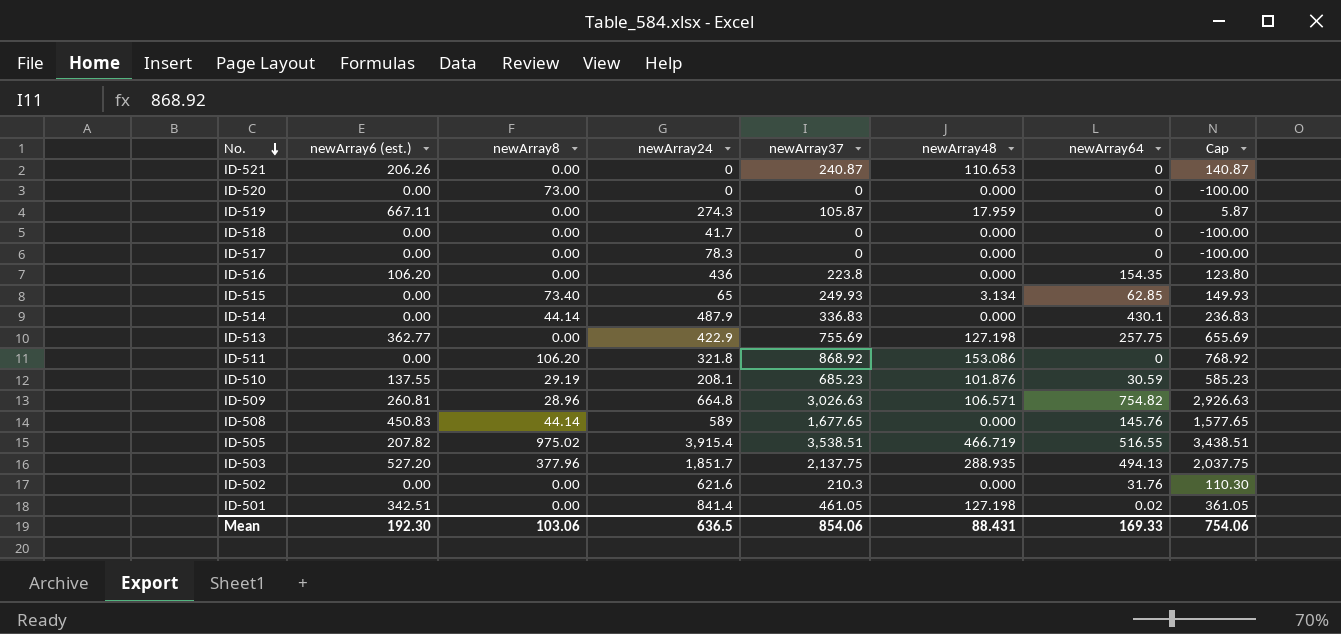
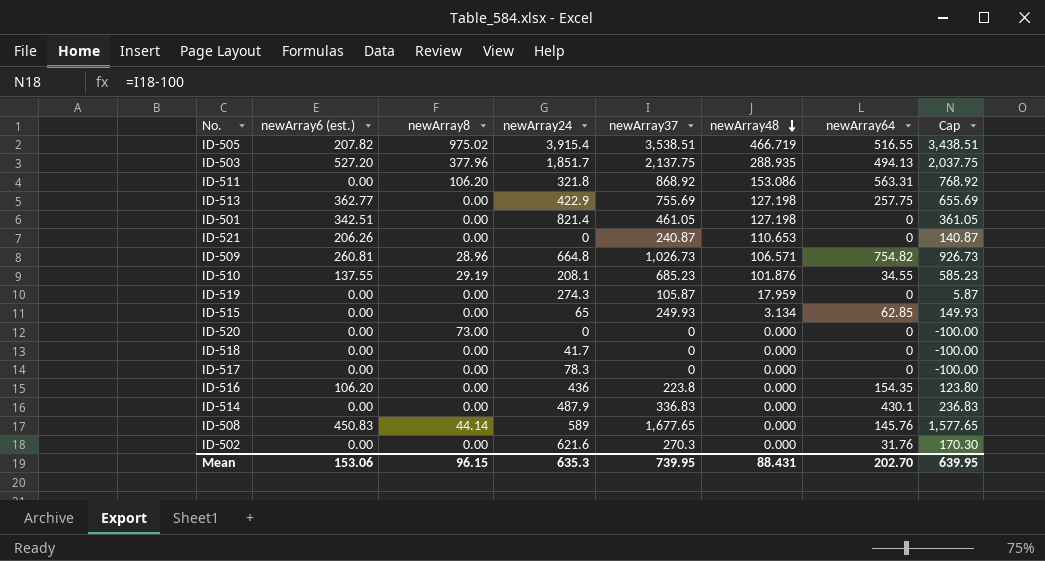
row order: No. descending -> newArray48 descending
ID-511 | newArray64: 0 -> 563.31
ID-501 | newArray24: 841.4 -> 821.4
ID-501 | newArray64: 0.02 -> 0
ID-509 | newArray37: 3,026.63 -> 1,026.73
ID-509 | Cap: 2,926.63 -> 926.73
ID-510 | newArray64: 30.59 -> 34.55
ID-519 | newArray6 (est.): 667.11 -> 0.00
ID-515 | newArray8: 73.40 -> 0.00
ID-514 | newArray8: 44.14 -> 0.00
ID-502 | newArray37: 210.3 -> 270.3
ID-502 | Cap: 110.30 -> 170.30
Mean | newArray6 (est.): 192.30 -> 153.06
Mean | newArray8: 103.06 -> 96.15
Mean | newArray24: 636.5 -> 635.3
Mean | newArray37: 854.06 -> 739.95
Mean | newArray64: 169.33 -> 202.70
Mean | Cap: 754.06 -> 639.95

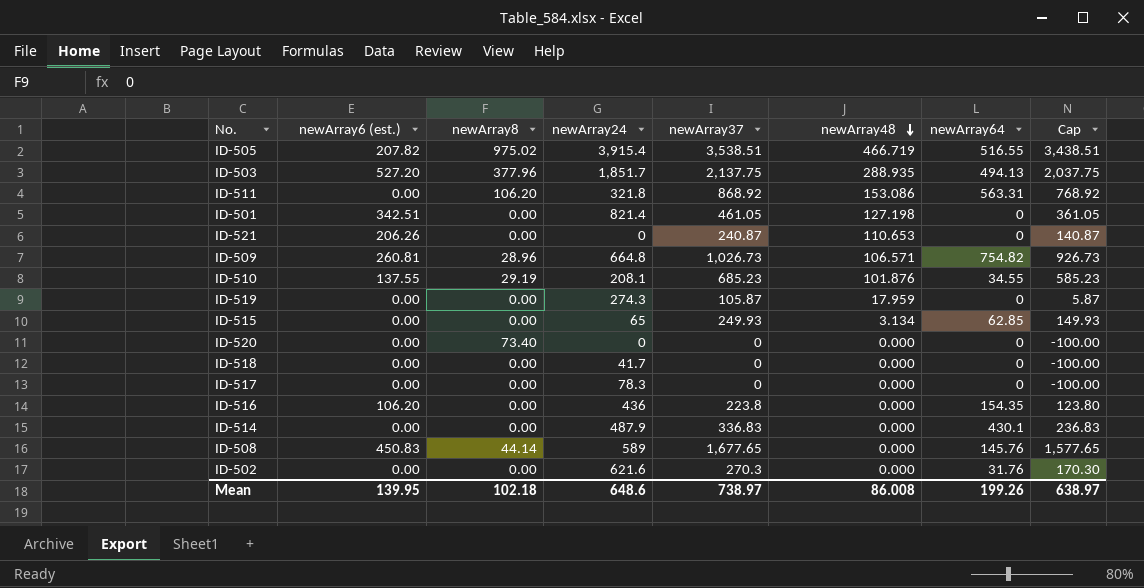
row ID-513: 362.77 | 0.00 | 422.9 | 755.69 | 127.198 | 257.75 | 655.69 -> none
ID-520 | newArray8: 73.00 -> 73.40
Mean | newArray6 (est.): 153.06 -> 139.95
Mean | newArray8: 96.15 -> 102.18
Mean | newArray24: 635.3 -> 648.6
Mean | newArray37: 739.95 -> 738.97
Mean | newArray48: 88.431 -> 86.008
Mean | newArray64: 202.70 -> 199.26
Mean | Cap: 639.95 -> 638.97

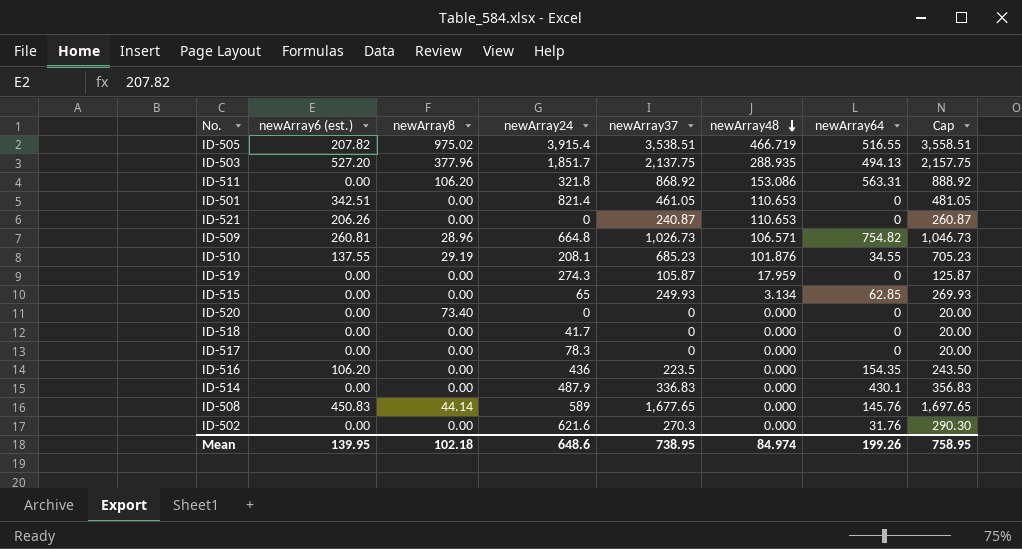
column Cap | formula: [newArray37] - 100 -> [newArray37] + 20
ID-501 | newArray48: 127.198 -> 110.653
ID-516 | newArray37: 223.8 -> 223.5
Mean | newArray37: 738.97 -> 738.95
Mean | newArray48: 86.008 -> 84.974
Mean | Cap: 638.97 -> 758.95

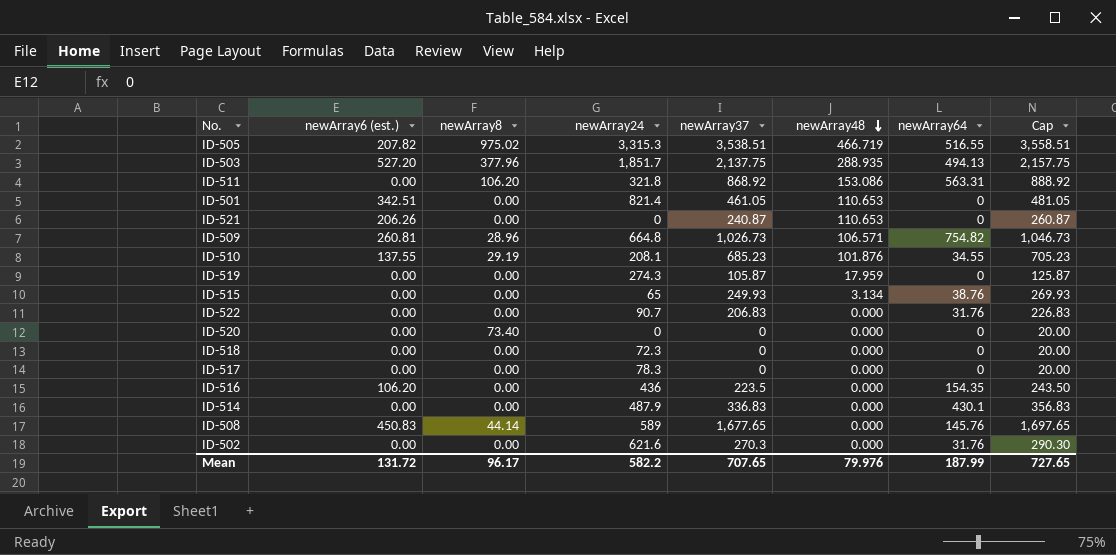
ID-505 | newArray24: 3,915.4 -> 3,315.3
ID-515 | newArray64: 62.85 -> 38.76
row ID-522: none -> 0.00 | 0.00 | 90.7 | 206.83 | 0.000 | 31.76 | 226.83
ID-518 | newArray24: 41.7 -> 72.3
Mean | newArray6 (est.): 139.95 -> 131.72
Mean | newArray8: 102.18 -> 96.17
Mean | newArray24: 648.6 -> 582.2
Mean | newArray37: 738.95 -> 707.65
Mean | newArray48: 84.974 -> 79.976
Mean | newArray64: 199.26 -> 187.99
Mean | Cap: 758.95 -> 727.65

